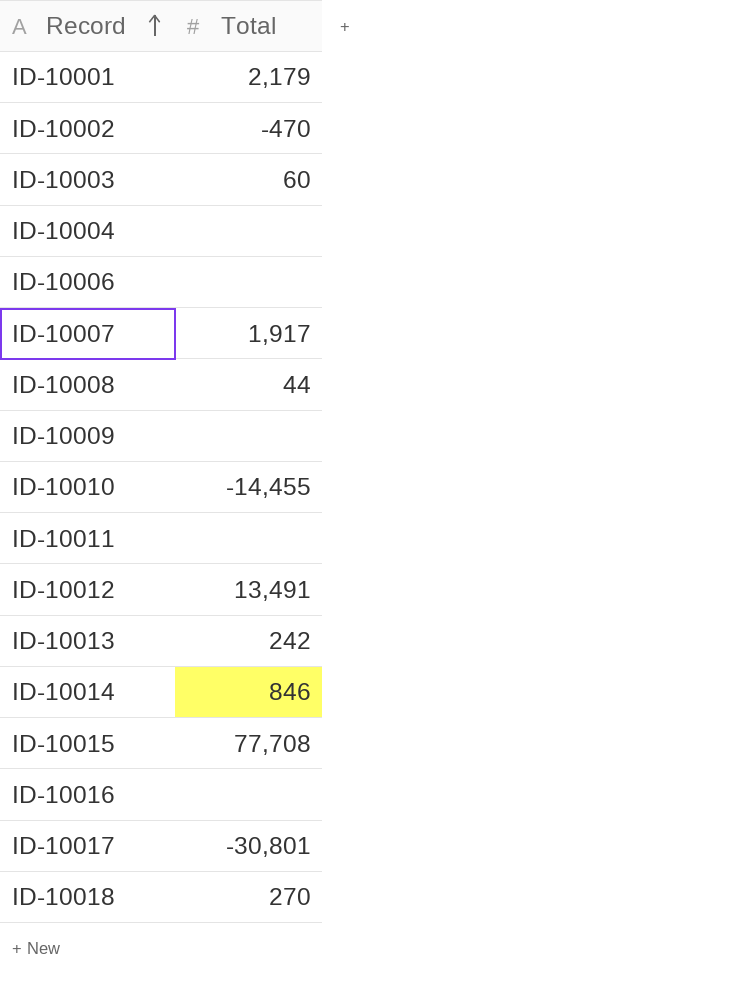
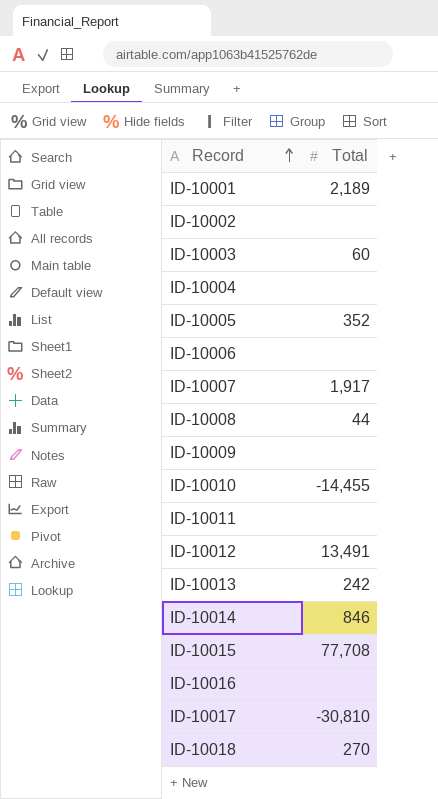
ID-10001 | Total: 2,179 -> 2,189
ID-10002 | Total: -470 -> none
row ID-10005: none -> 352
ID-10017 | Total: -30,801 -> -30,810

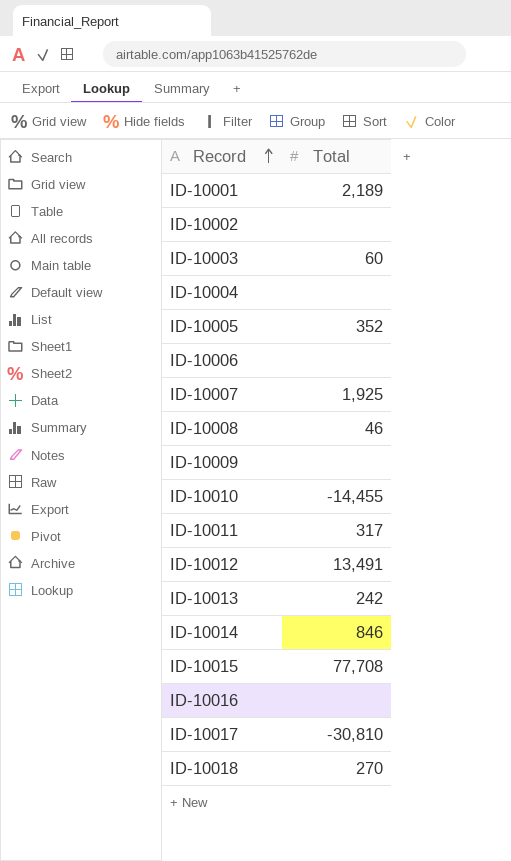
ID-10007 | Total: 1,917 -> 1,925
ID-10008 | Total: 44 -> 46
ID-10011 | Total: none -> 317

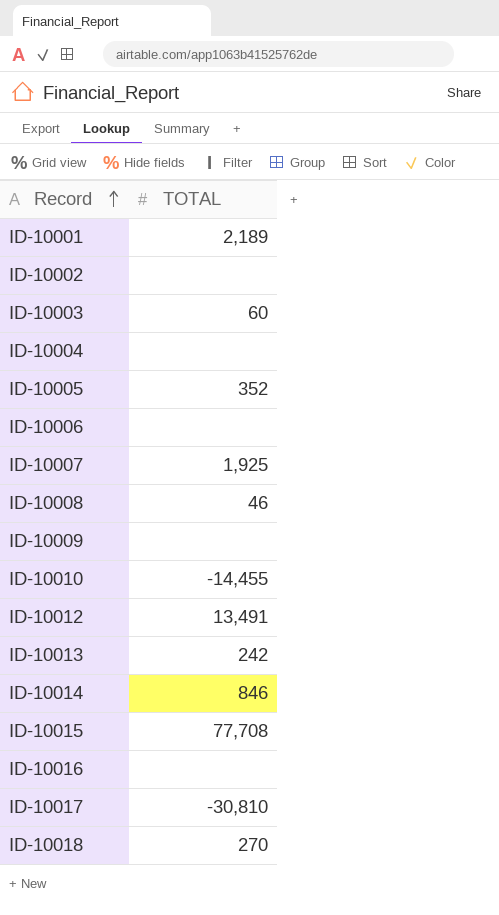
column name: Total -> TOTAL
row ID-10011: 317 -> none

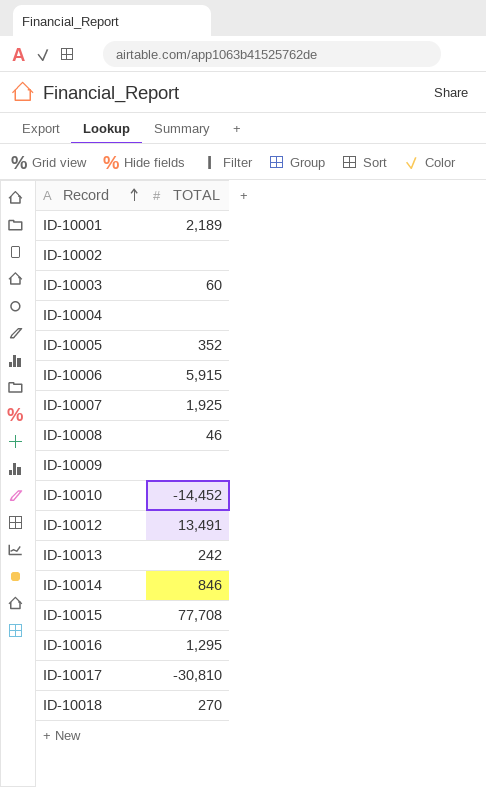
ID-10006 | TOTAL: none -> 5,915
ID-10010 | TOTAL: -14,455 -> -14,452
ID-10016 | TOTAL: none -> 1,295

